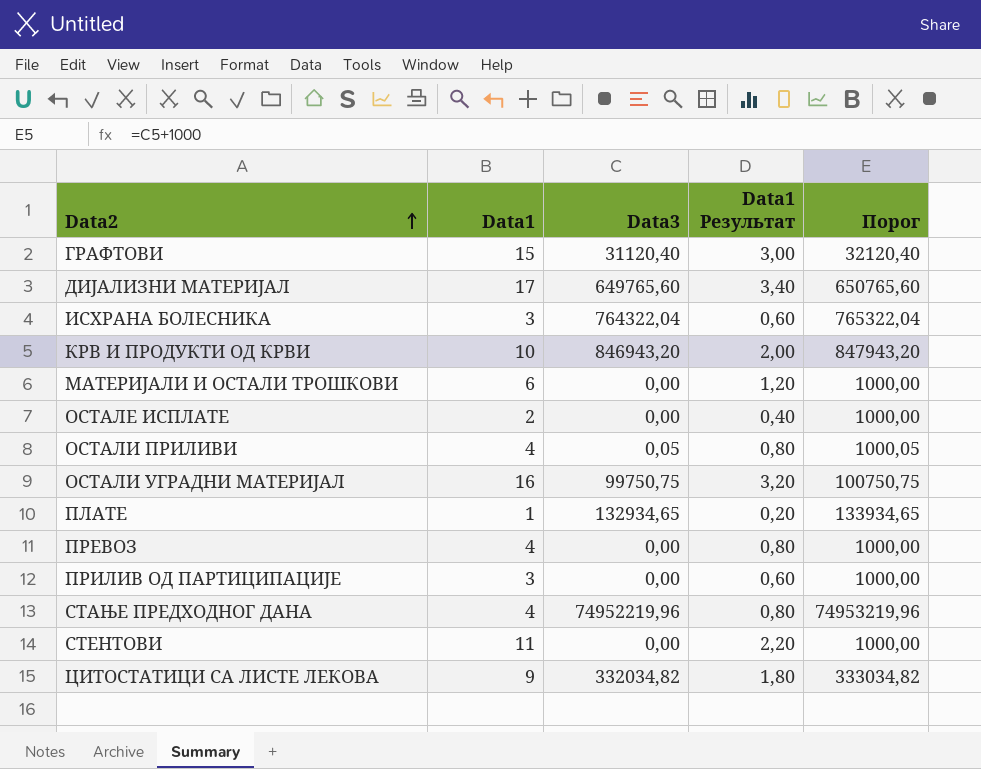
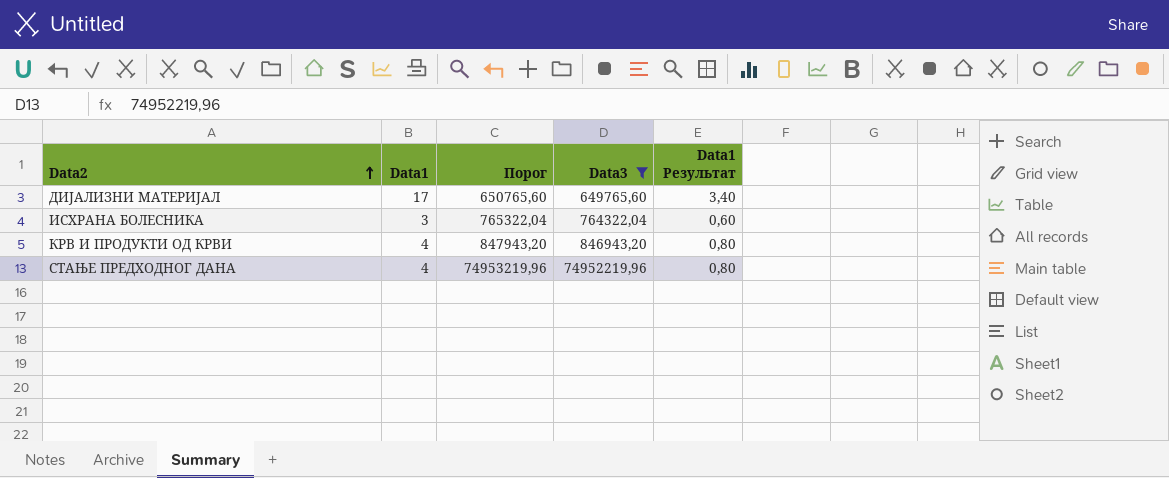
filter: none -> Data3 >= 649765,60
column Порог | position: 5 -> 3
КРВ И ПРОДУКТИ ОД КРВИ | Data1: 10 -> 4
КРВ И ПРОДУКТИ ОД КРВИ | Data1 Результат: 2,00 -> 0,80

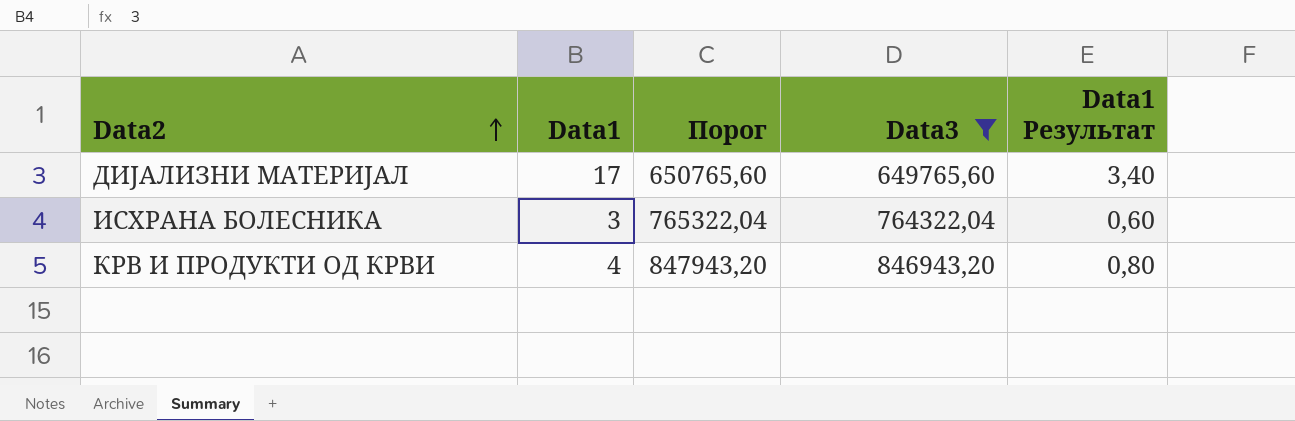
row СТАЊЕ ПРЕДХОДНОГ ДАНА: 4 | 74953219,96 | 74952219,96 | 0,80 -> none

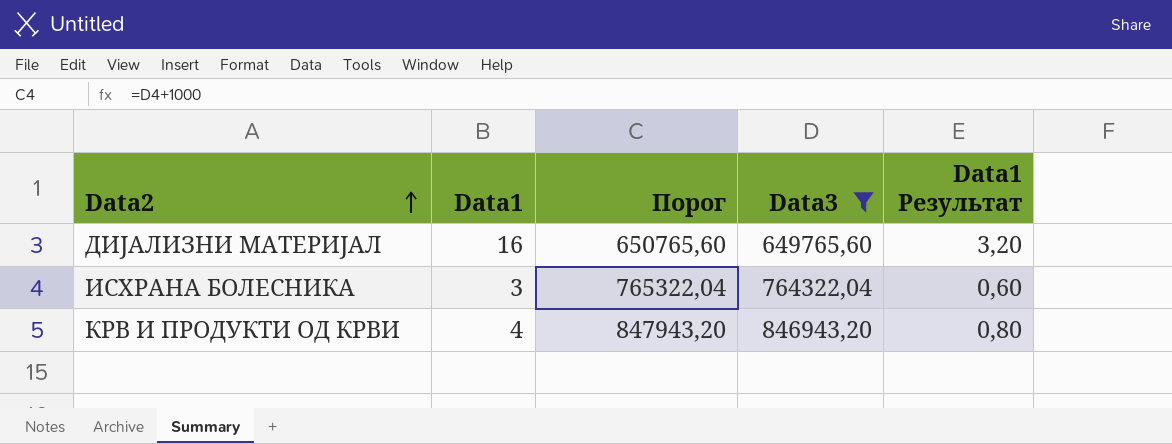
ДИЈАЛИЗНИ МАТЕРИЈАЛ | Data1: 17 -> 16
ДИЈАЛИЗНИ МАТЕРИЈАЛ | Data1 Результат: 3,40 -> 3,20

